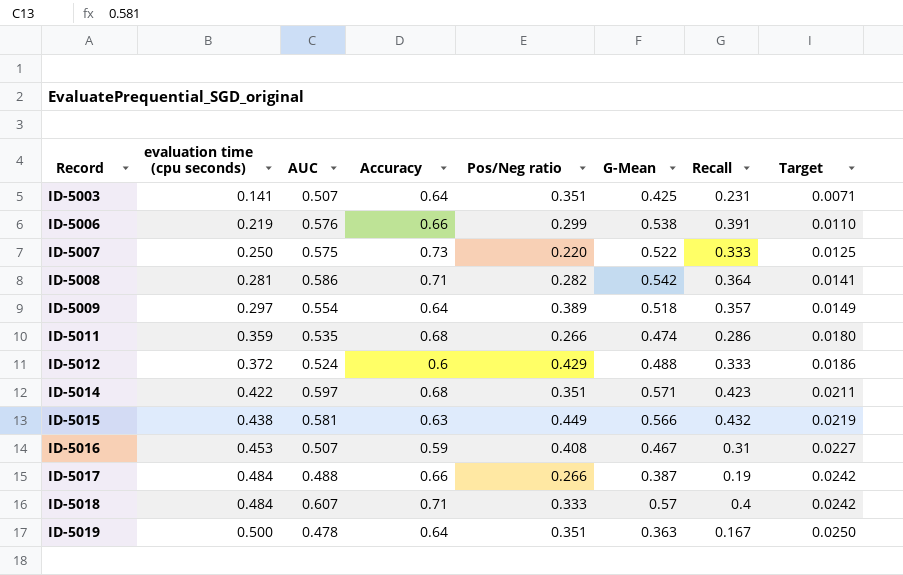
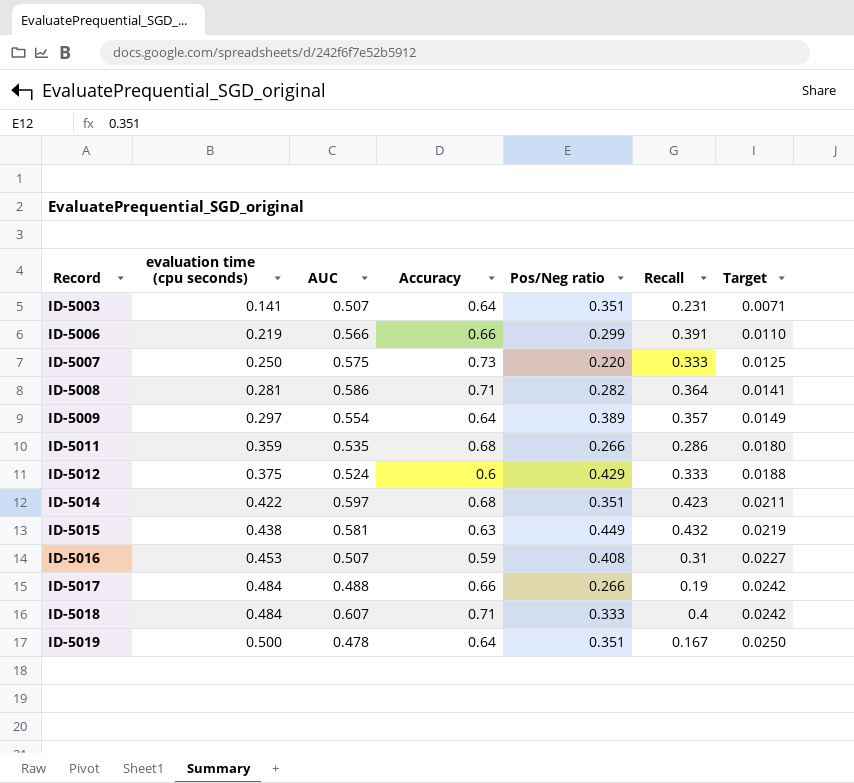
column G-Mean | position: 6 -> none
ID-5006 | AUC: 0.576 -> 0.566
ID-5012 | evaluation time (cpu seconds): 0.372 -> 0.375
ID-5012 | Target: 0.0186 -> 0.0188

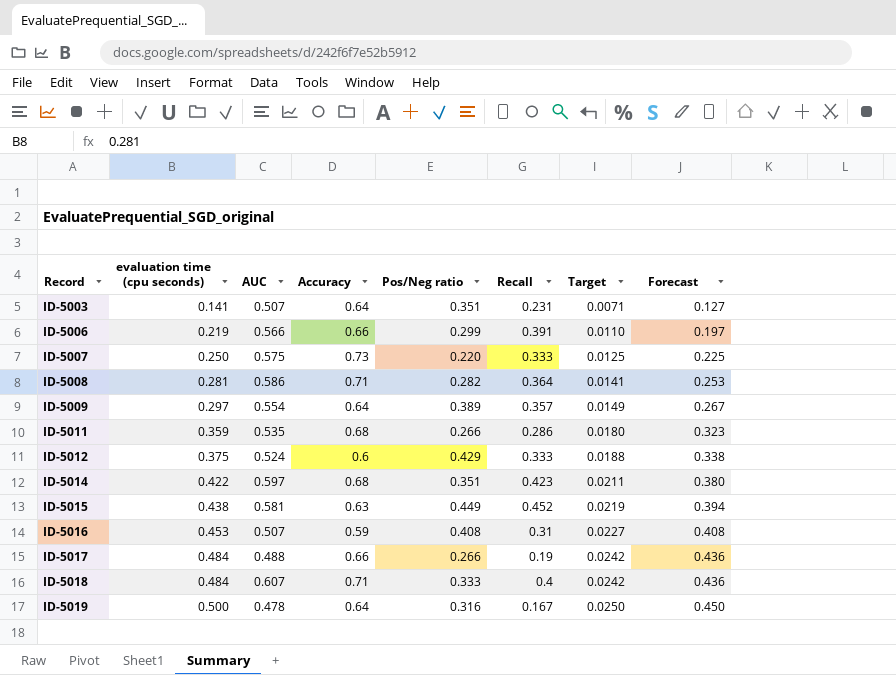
column Forecast | formula: none -> [evaluation time (cpu seconds)] * 0.9
ID-5015 | Recall: 0.432 -> 0.452
ID-5019 | Pos/Neg ratio: 0.351 -> 0.316

